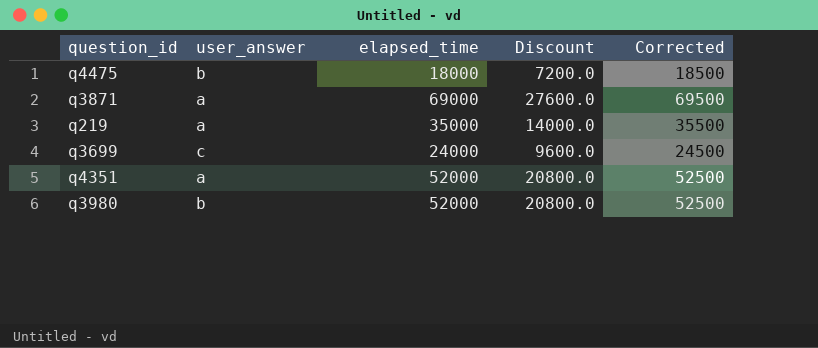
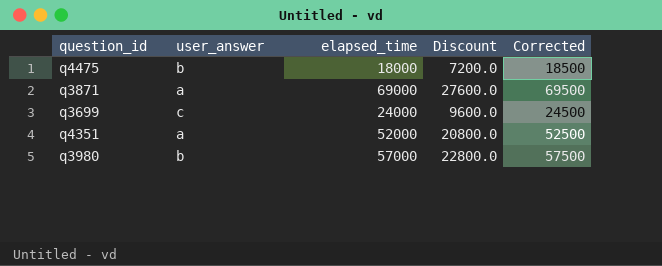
row q219: a | 35000 | 14000.0 | 35500 -> none
q3980 | elapsed_time: 52000 -> 57000
q3980 | Discount: 20800.0 -> 22800.0
q3980 | Corrected: 52500 -> 57500

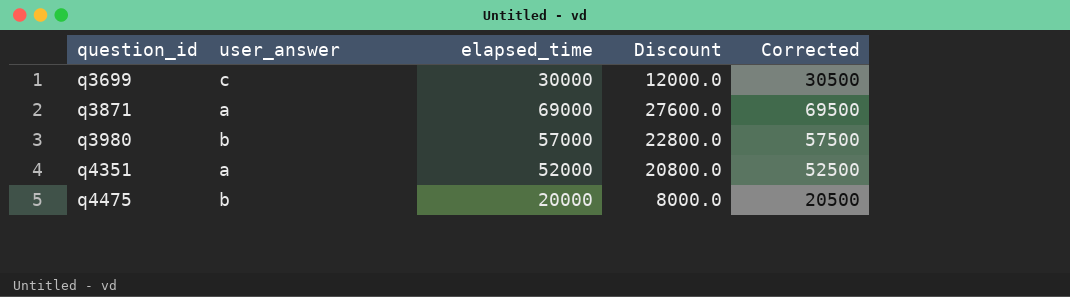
row order: none -> question_id ascending
q3699 | elapsed_time: 24000 -> 30000
q3699 | Discount: 9600.0 -> 12000.0
q3699 | Corrected: 24500 -> 30500
q4475 | elapsed_time: 18000 -> 20000
q4475 | Discount: 7200.0 -> 8000.0
q4475 | Corrected: 18500 -> 20500

